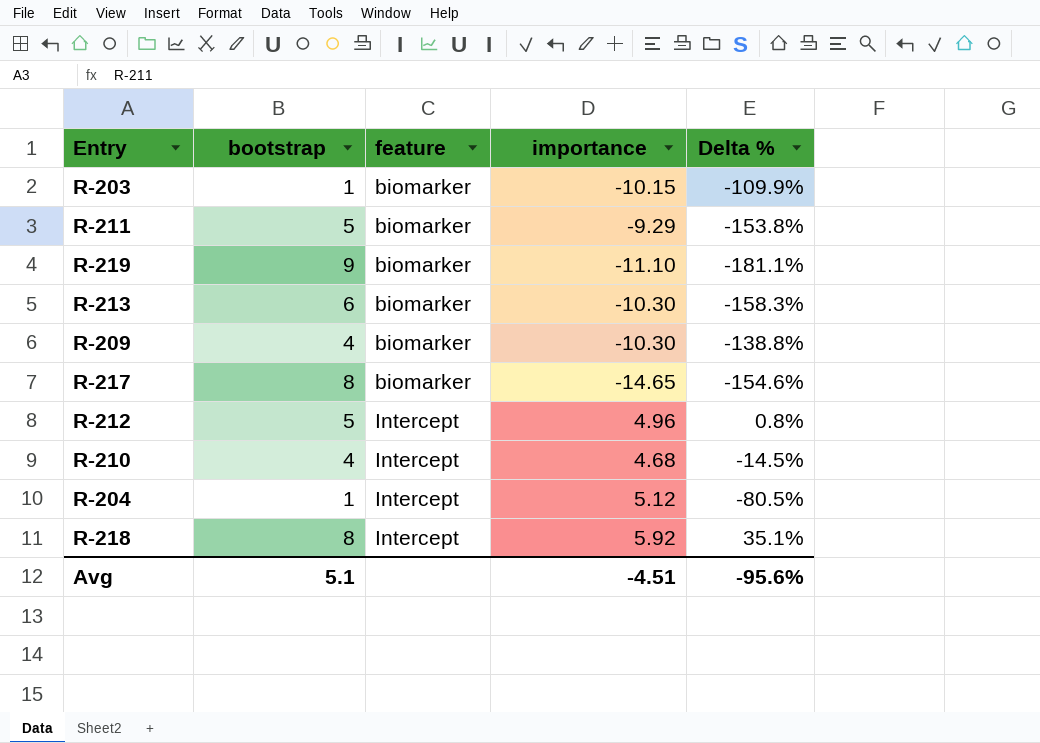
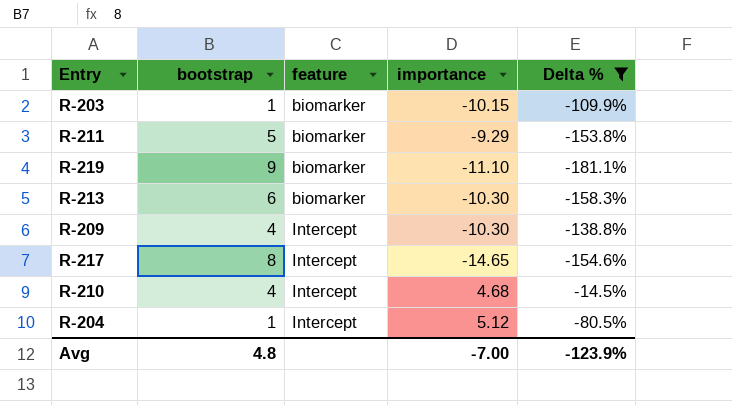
filter: none -> Delta % <= -14.5%
R-209 | feature: biomarker -> Intercept
R-217 | feature: biomarker -> Intercept
Avg | bootstrap: 5.1 -> 4.8
Avg | importance: -4.51 -> -7.00
Avg | Delta %: -95.6% -> -123.9%

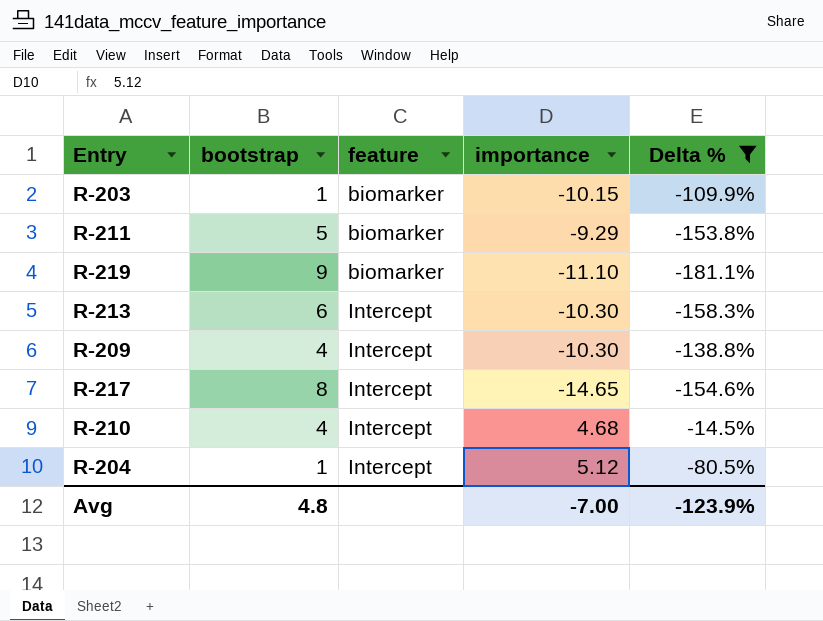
R-213 | feature: biomarker -> Intercept

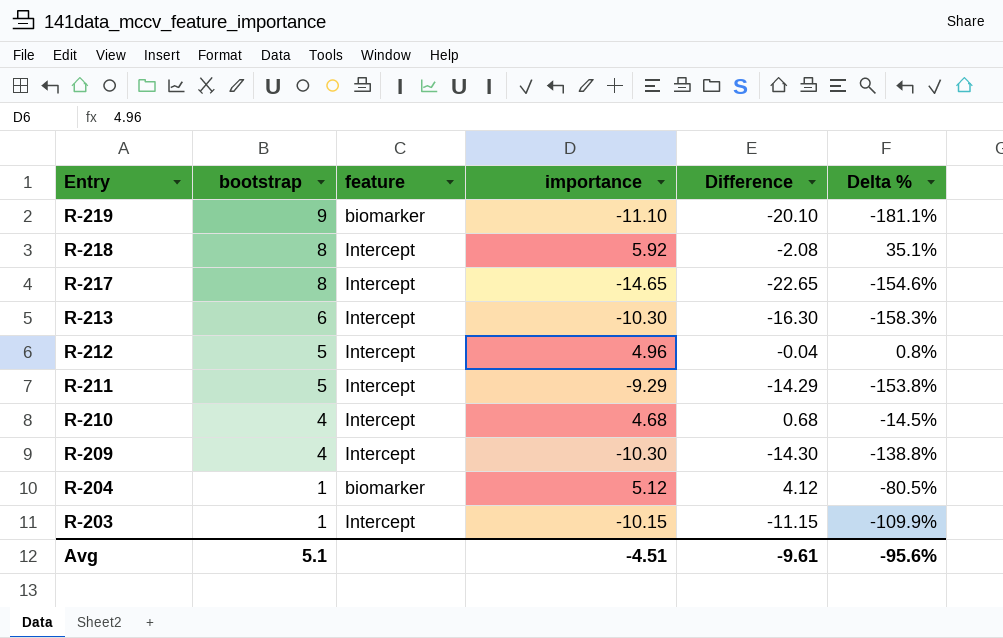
filter: Delta % <= -14.5% -> none
row order: feature ascending -> Entry descending
column Difference | formula: none -> [importance] - [bootstrap]
R-211 | feature: biomarker -> Intercept
R-204 | feature: Intercept -> biomarker
R-203 | feature: biomarker -> Intercept
Avg | bootstrap: 4.8 -> 5.1
Avg | importance: -7.00 -> -4.51
Avg | Delta %: -123.9% -> -95.6%

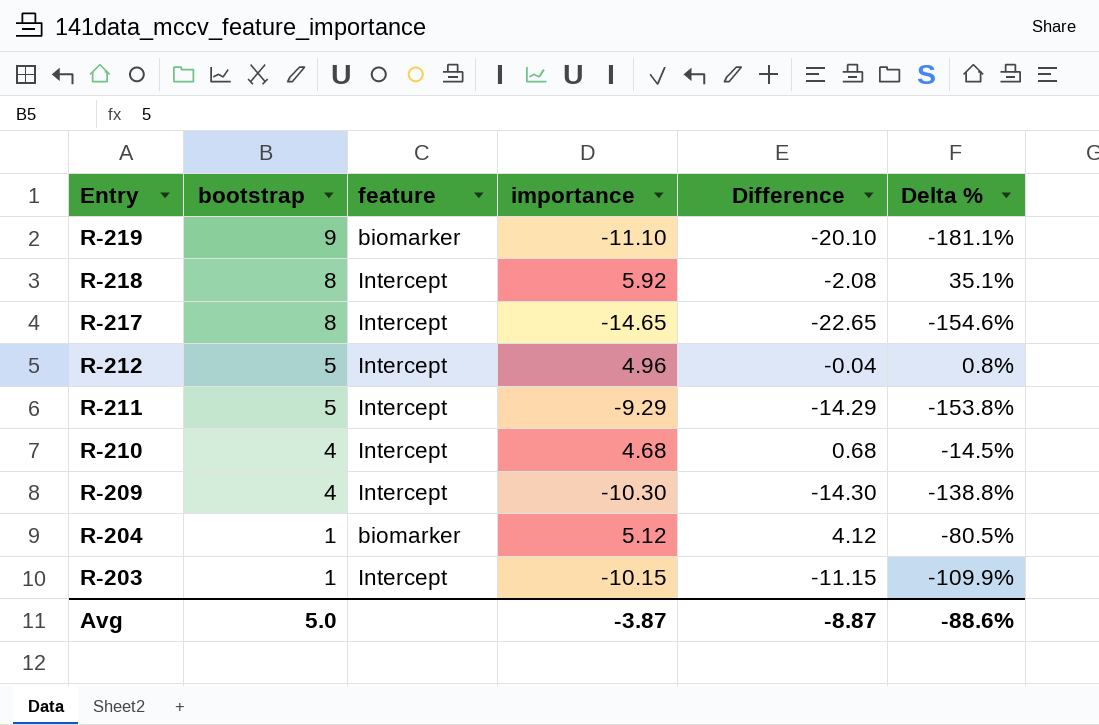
row R-213: 6 | Intercept | -10.30 | -16.30 | -158.3% -> none
Avg | bootstrap: 5.1 -> 5.0
Avg | importance: -4.51 -> -3.87
Avg | Difference: -9.61 -> -8.87
Avg | Delta %: -95.6% -> -88.6%

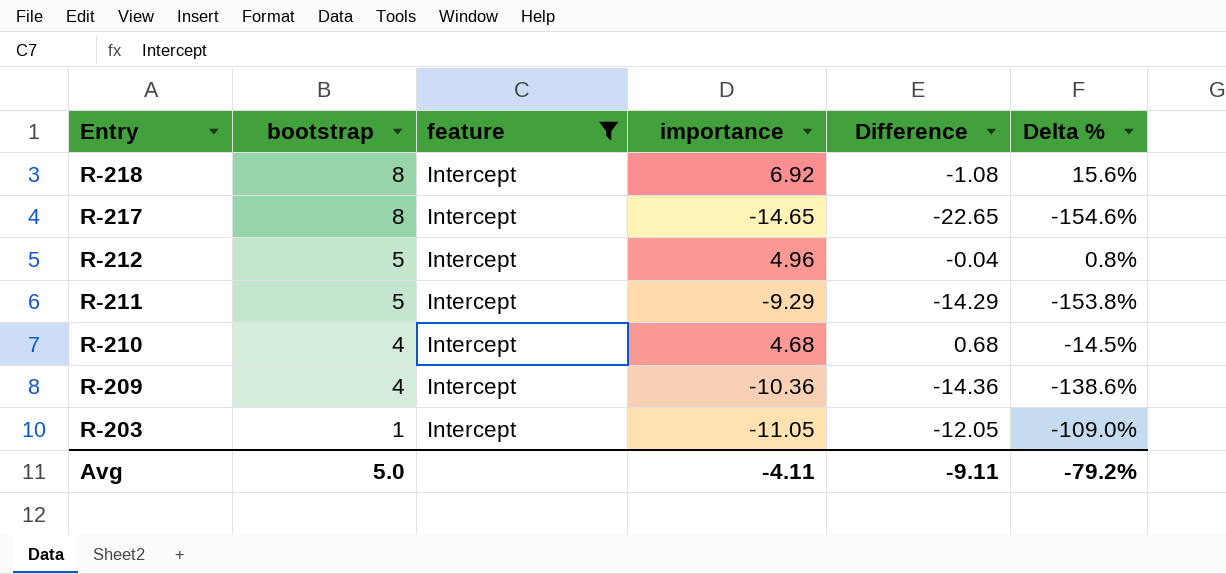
filter: none -> feature = Intercept
R-218 | importance: 5.92 -> 6.92
R-218 | Difference: -2.08 -> -1.08
R-218 | Delta %: 35.1% -> 15.6%
R-209 | importance: -10.30 -> -10.36
R-209 | Difference: -14.30 -> -14.36
R-209 | Delta %: -138.8% -> -138.6%
R-203 | importance: -10.15 -> -11.05
R-203 | Difference: -11.15 -> -12.05
R-203 | Delta %: -109.9% -> -109.0%
Avg | importance: -3.87 -> -4.11
Avg | Difference: -8.87 -> -9.11
Avg | Delta %: -88.6% -> -79.2%

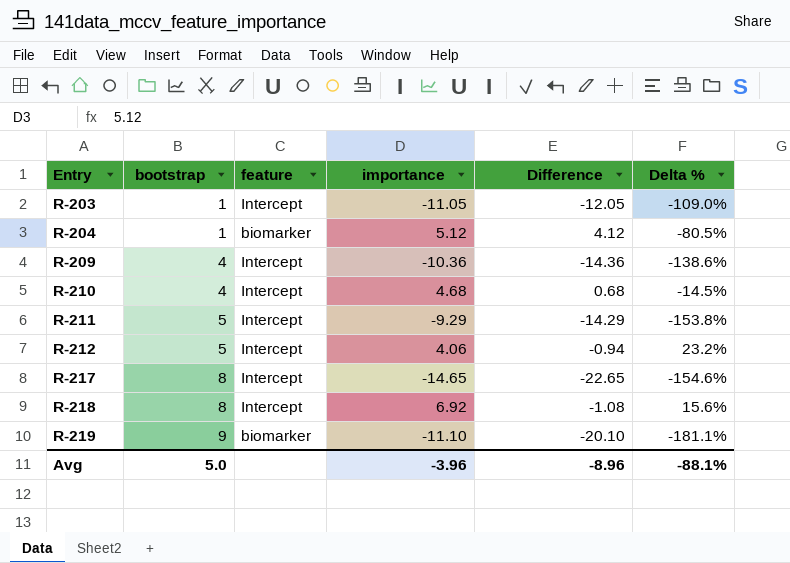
filter: feature = Intercept -> none
row order: Entry descending -> Entry ascending
R-212 | importance: 4.96 -> 4.06
R-212 | Difference: -0.04 -> -0.94
R-212 | Delta %: 0.8% -> 23.2%
Avg | importance: -4.11 -> -3.96
Avg | Difference: -9.11 -> -8.96
Avg | Delta %: -79.2% -> -88.1%

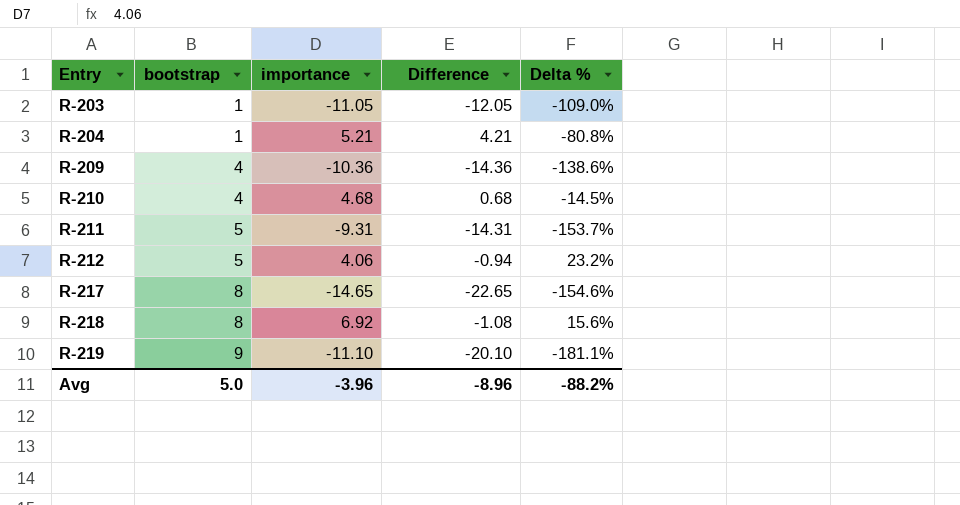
column feature | position: 3 -> none
R-204 | importance: 5.12 -> 5.21
R-204 | Difference: 4.12 -> 4.21
R-204 | Delta %: -80.5% -> -80.8%
R-211 | importance: -9.29 -> -9.31
R-211 | Difference: -14.29 -> -14.31
R-211 | Delta %: -153.8% -> -153.7%
Avg | Delta %: -88.1% -> -88.2%

